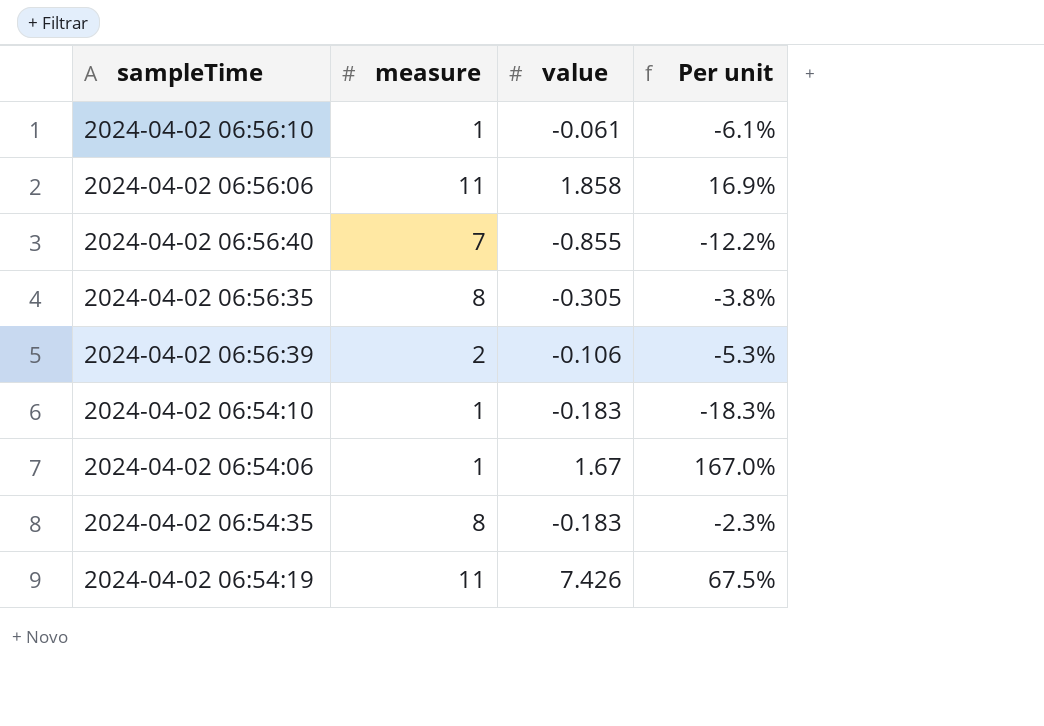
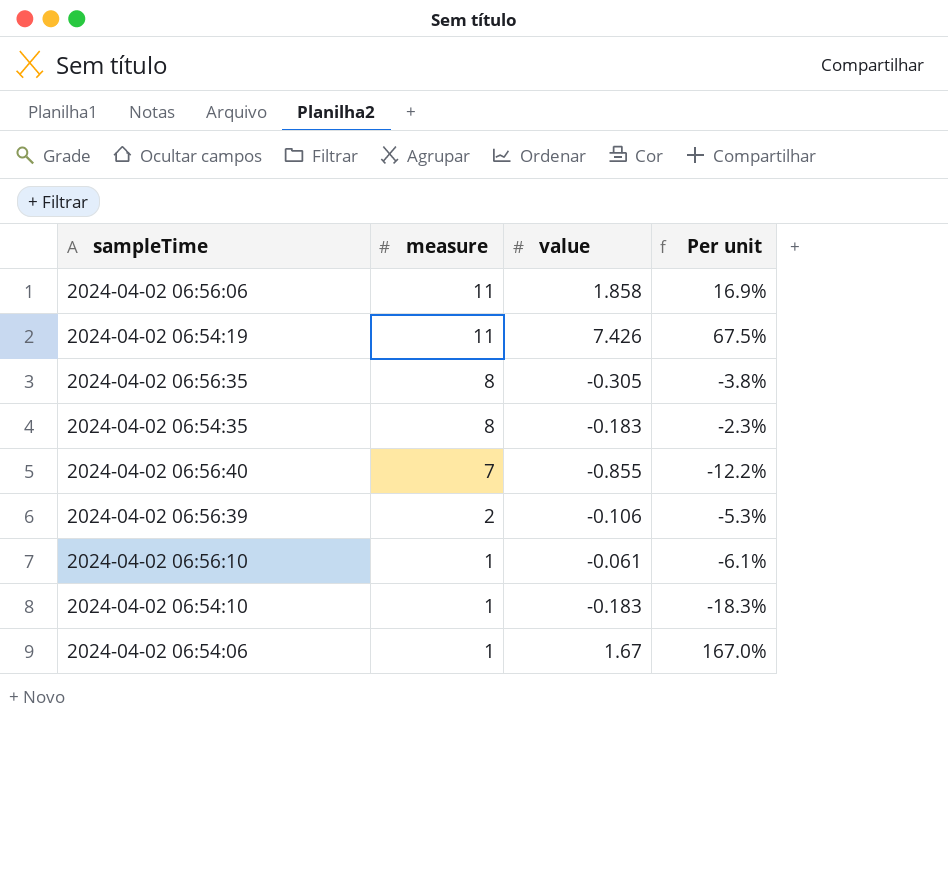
row order: none -> measure descending

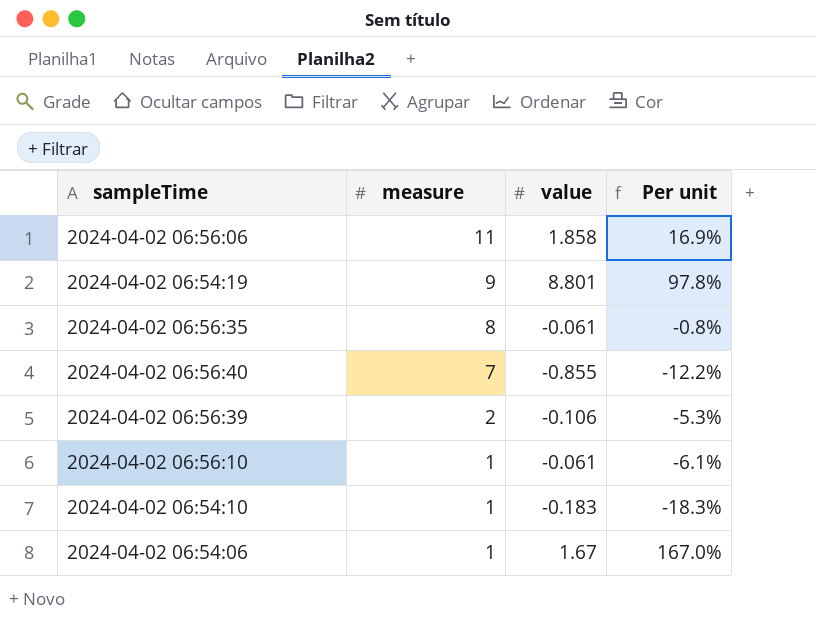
row 2024-04-02 06:54:35: 8 | -0.183 | -2.3% -> none
2024-04-02 06:54:19 | measure: 11 -> 9
2024-04-02 06:54:19 | value: 7.426 -> 8.801
2024-04-02 06:54:19 | Per unit: 67.5% -> 97.8%
2024-04-02 06:56:35 | value: -0.305 -> -0.061
2024-04-02 06:56:35 | Per unit: -3.8% -> -0.8%

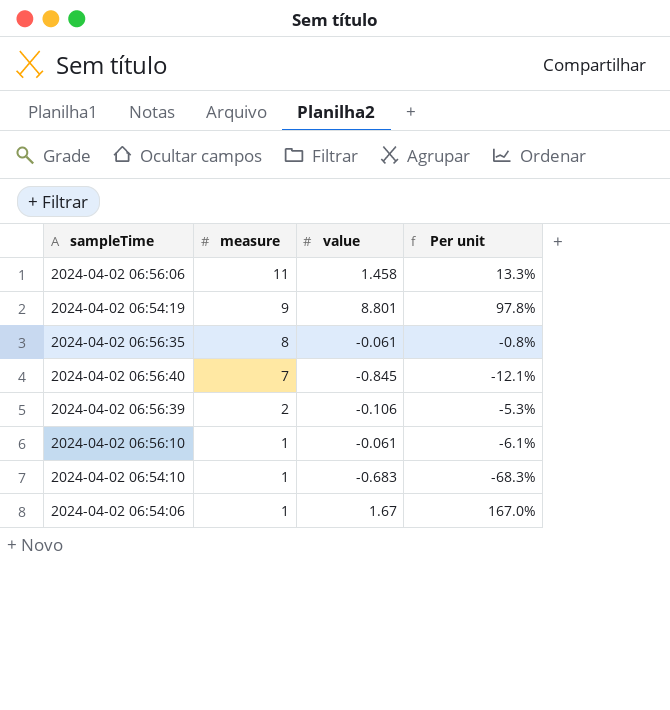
2024-04-02 06:56:06 | value: 1.858 -> 1.458
2024-04-02 06:56:06 | Per unit: 16.9% -> 13.3%
2024-04-02 06:56:40 | value: -0.855 -> -0.845
2024-04-02 06:56:40 | Per unit: -12.2% -> -12.1%
2024-04-02 06:54:10 | value: -0.183 -> -0.683
2024-04-02 06:54:10 | Per unit: -18.3% -> -68.3%

